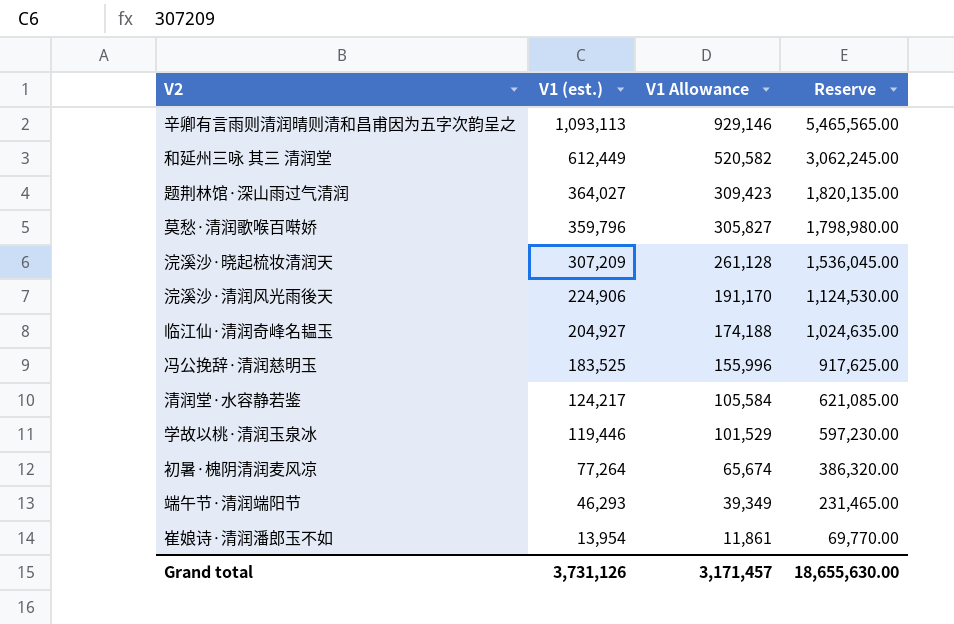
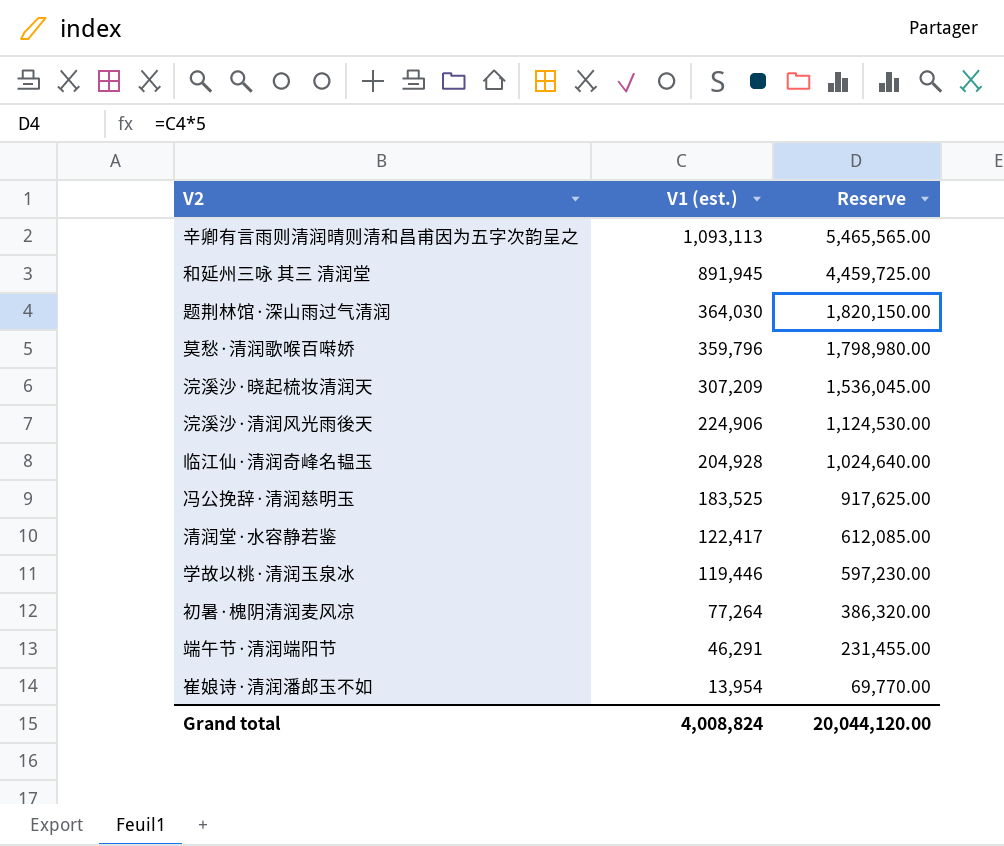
column V1 Allowance | formula: [V1 (est.)] * 0.85 -> none
和延州三咏 其三 清润堂 | V1 (est.): 612,449 -> 891,945
和延州三咏 其三 清润堂 | Reserve: 3,062,245.00 -> 4,459,725.00
题荆林馆·深山雨过气清润 | V1 (est.): 364,027 -> 364,030
题荆林馆·深山雨过气清润 | Reserve: 1,820,135.00 -> 1,820,150.00
临江仙·清润奇峰名韫玉 | V1 (est.): 204,927 -> 204,928
临江仙·清润奇峰名韫玉 | Reserve: 1,024,635.00 -> 1,024,640.00
清润堂·水容静若鉴 | V1 (est.): 124,217 -> 122,417
清润堂·水容静若鉴 | Reserve: 621,085.00 -> 612,085.00
端午节·清润端阳节 | V1 (est.): 46,293 -> 46,291
端午节·清润端阳节 | Reserve: 231,465.00 -> 231,455.00
Grand total | V1 (est.): 3,731,126 -> 4,008,824
Grand total | Reserve: 18,655,630.00 -> 20,044,120.00

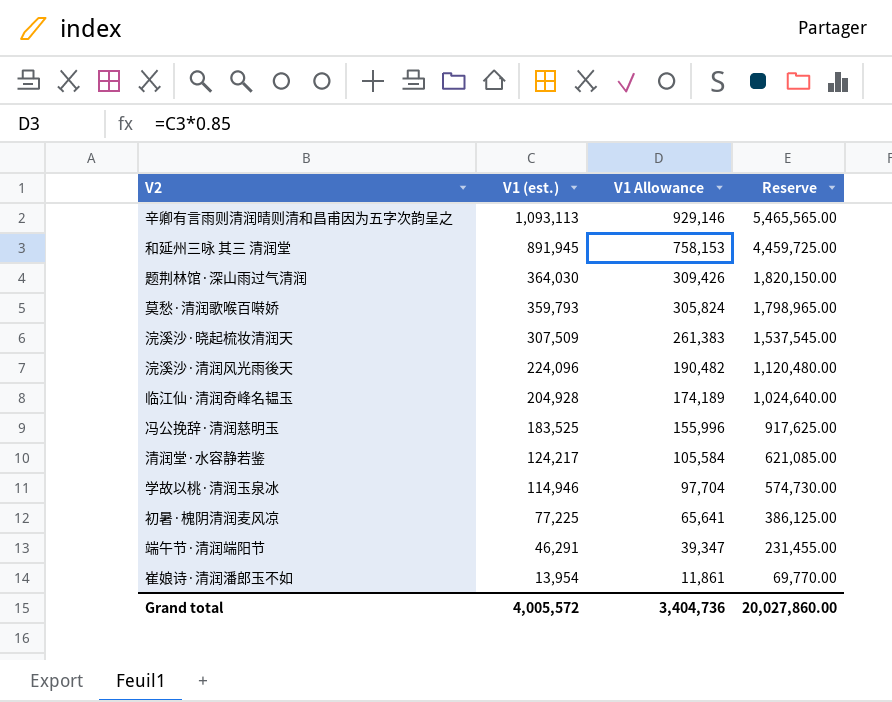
column V1 Allowance | formula: none -> [V1 (est.)] * 0.85
莫愁·清润歌喉百啭娇 | V1 (est.): 359,796 -> 359,793
莫愁·清润歌喉百啭娇 | Reserve: 1,798,980.00 -> 1,798,965.00
浣溪沙·晓起梳妆清润天 | V1 (est.): 307,209 -> 307,509
浣溪沙·晓起梳妆清润天 | Reserve: 1,536,045.00 -> 1,537,545.00
浣溪沙·清润风光雨後天 | V1 (est.): 224,906 -> 224,096
浣溪沙·清润风光雨後天 | Reserve: 1,124,530.00 -> 1,120,480.00
清润堂·水容静若鉴 | V1 (est.): 122,417 -> 124,217
清润堂·水容静若鉴 | Reserve: 612,085.00 -> 621,085.00
学故以桃·清润玉泉冰 | V1 (est.): 119,446 -> 114,946
学故以桃·清润玉泉冰 | Reserve: 597,230.00 -> 574,730.00
初暑·槐阴清润麦风凉 | V1 (est.): 77,264 -> 77,225
初暑·槐阴清润麦风凉 | Reserve: 386,320.00 -> 386,125.00
Grand total | V1 (est.): 4,008,824 -> 4,005,572
Grand total | Reserve: 20,044,120.00 -> 20,027,860.00

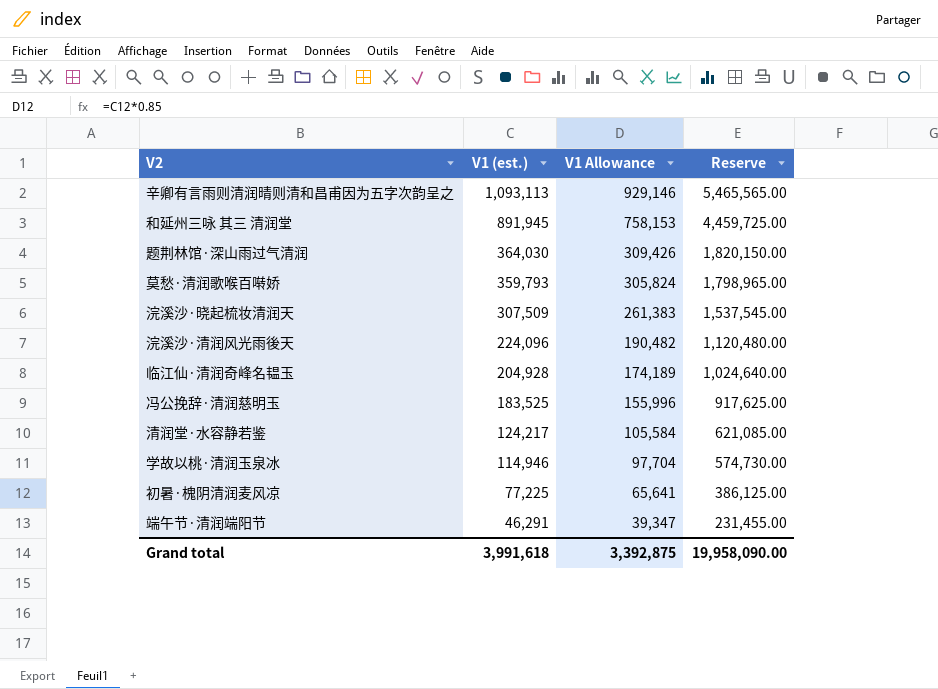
row 崔娘诗·清润潘郎玉不如: 13,954 | 11,861 | 69,770.00 -> none
Grand total | V1 (est.): 4,005,572 -> 3,991,618
Grand total | V1 Allowance: 3,404,736 -> 3,392,875
Grand total | Reserve: 20,027,860.00 -> 19,958,090.00

